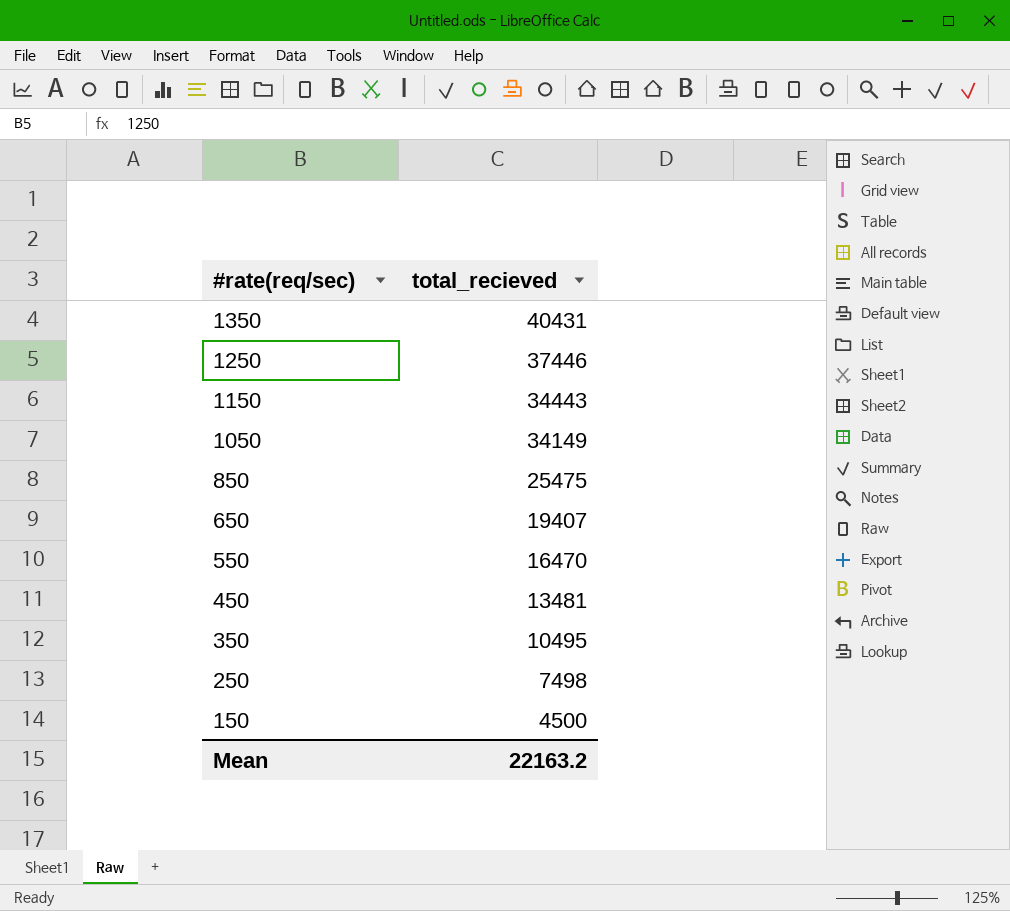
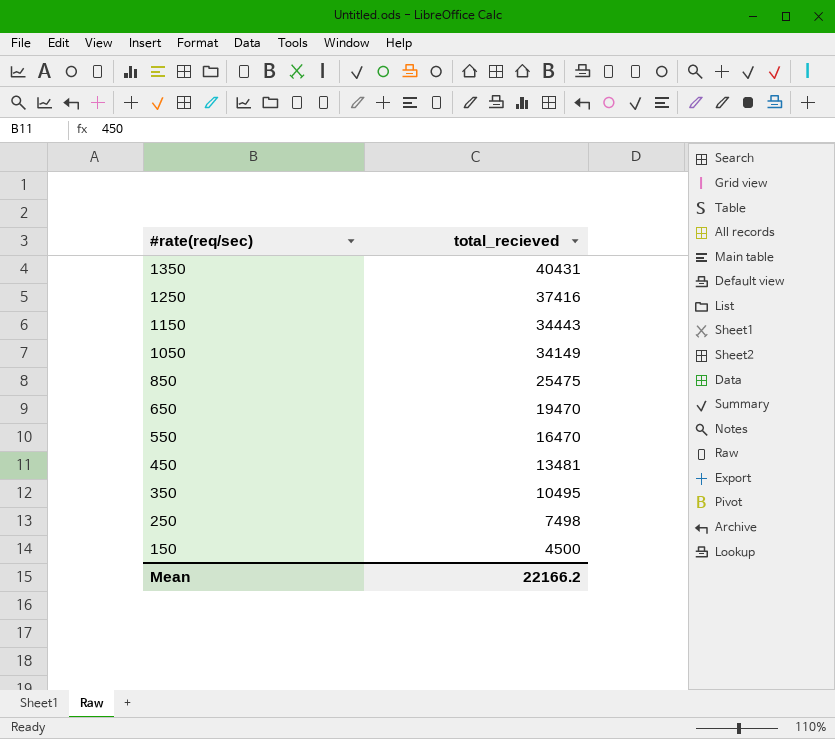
1250 | total_recieved: 37446 -> 37416
650 | total_recieved: 19407 -> 19470
Mean | total_recieved: 22163.2 -> 22166.2

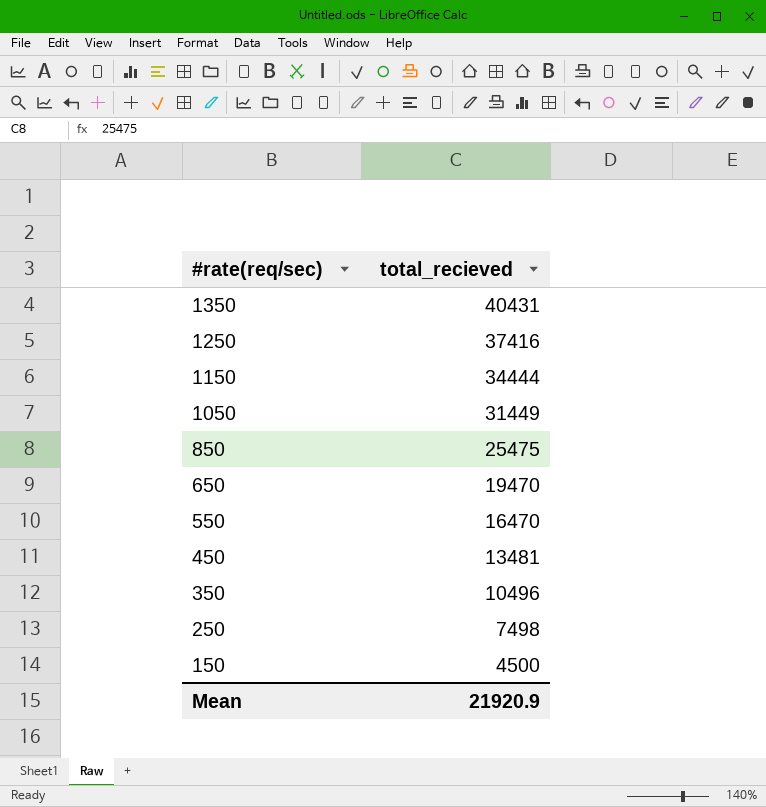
1150 | total_recieved: 34443 -> 34444
1050 | total_recieved: 34149 -> 31449
350 | total_recieved: 10495 -> 10496
Mean | total_recieved: 22166.2 -> 21920.9

